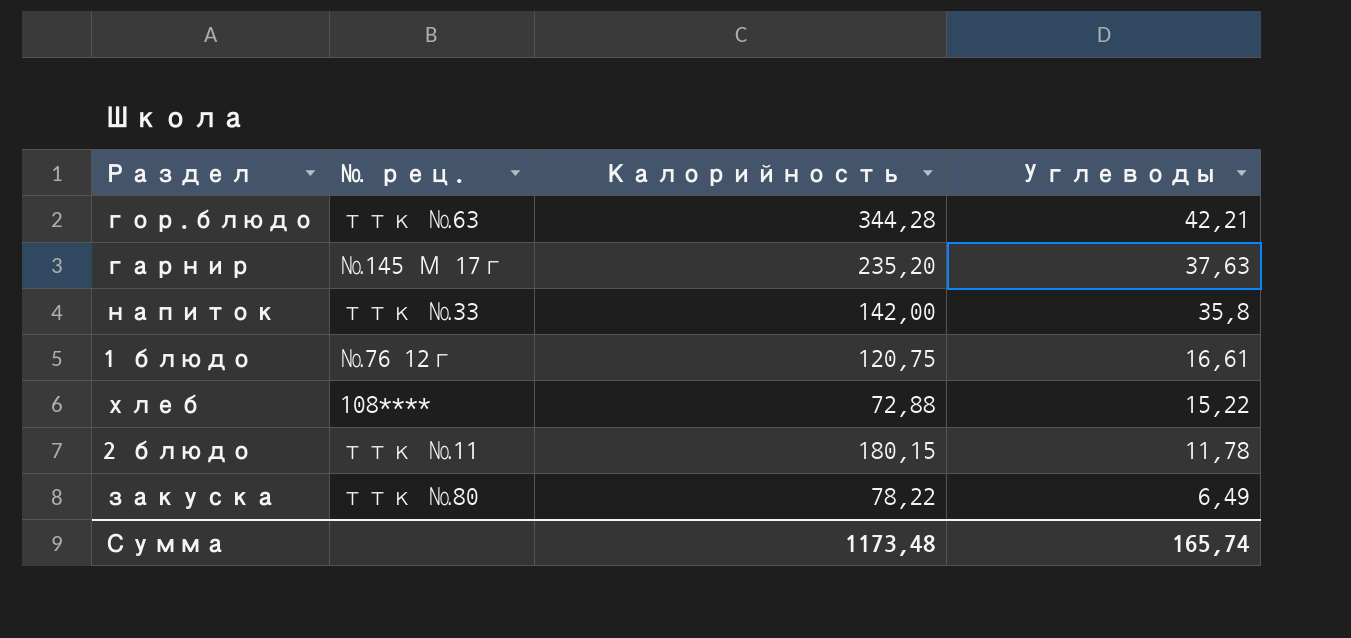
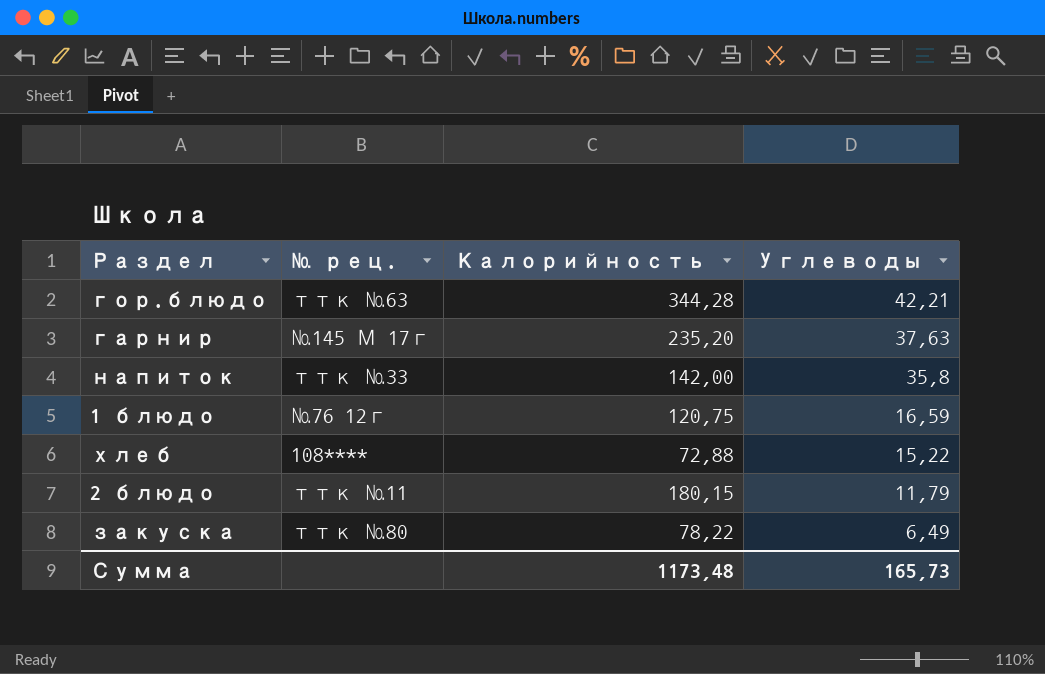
1 блюдо | Углеводы: 16,61 -> 16,59
2 блюдо | Углеводы: 11,78 -> 11,79
Сумма | Углеводы: 165,74 -> 165,73

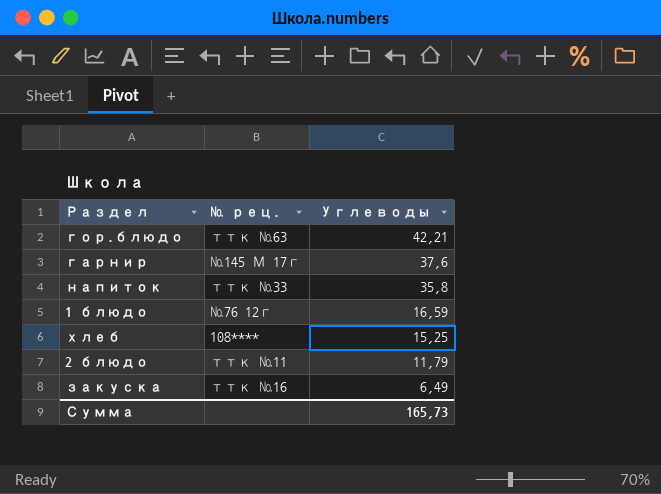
column Калорийность | position: 3 -> none
гарнир | Углеводы: 37,63 -> 37,6
хлеб | Углеводы: 15,22 -> 15,25
закуска | № рец.: ттк №80 -> ттк №16

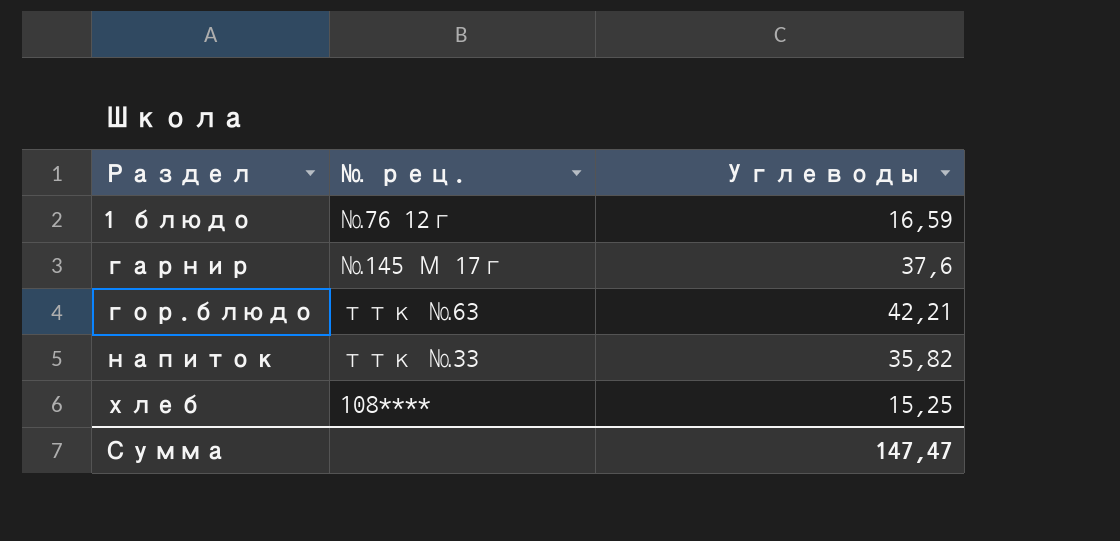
row order: Углеводы descending -> Раздел ascending
row 2 блюдо: ттк №11 | 11,79 -> none
row закуска: ттк №16 | 6,49 -> none
напиток | Углеводы: 35,8 -> 35,82
Сумма | Углеводы: 165,73 -> 147,47

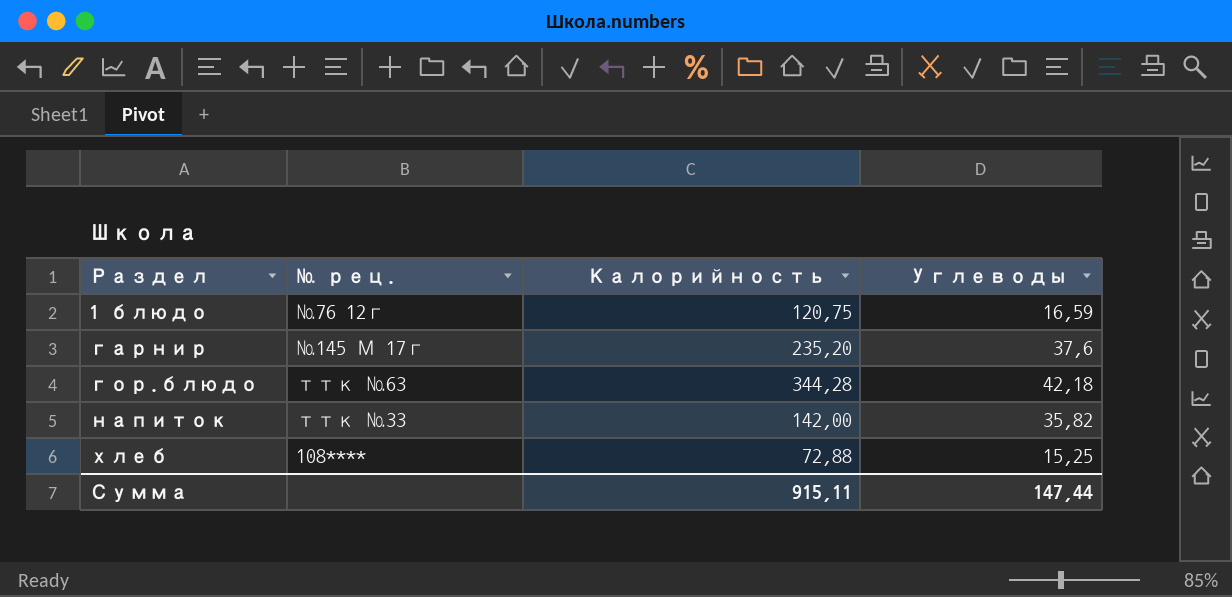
column Калорийность | position: none -> 3
гор.блюдо | Углеводы: 42,21 -> 42,18
Сумма | Углеводы: 147,47 -> 147,44

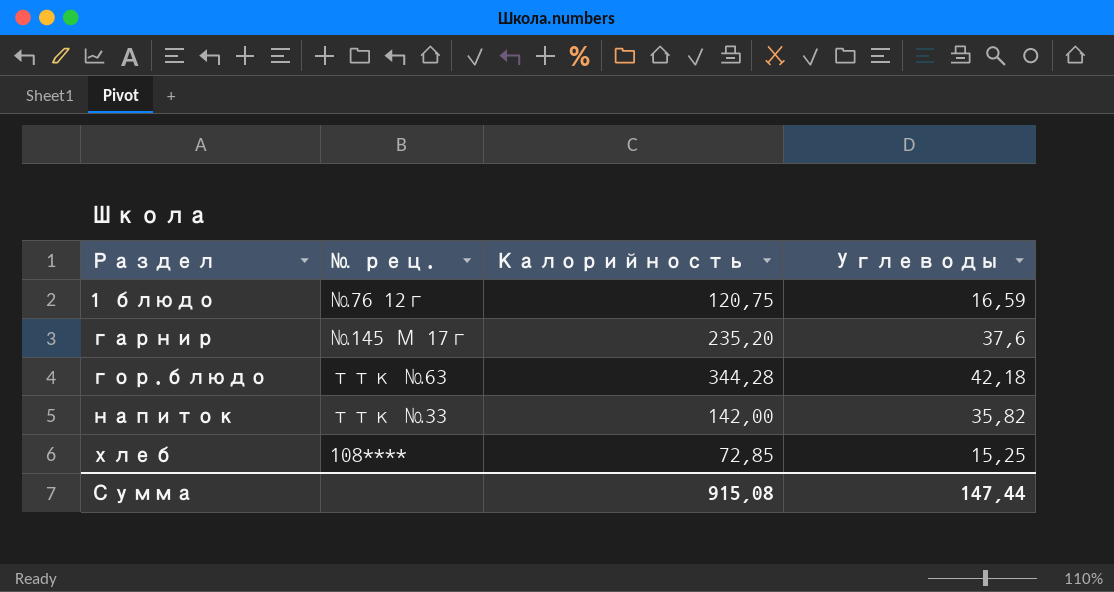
хлеб | Калорийность: 72,88 -> 72,85
Сумма | Калорийность: 915,11 -> 915,08

